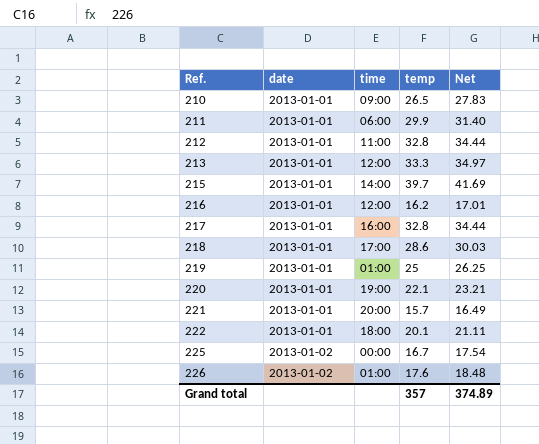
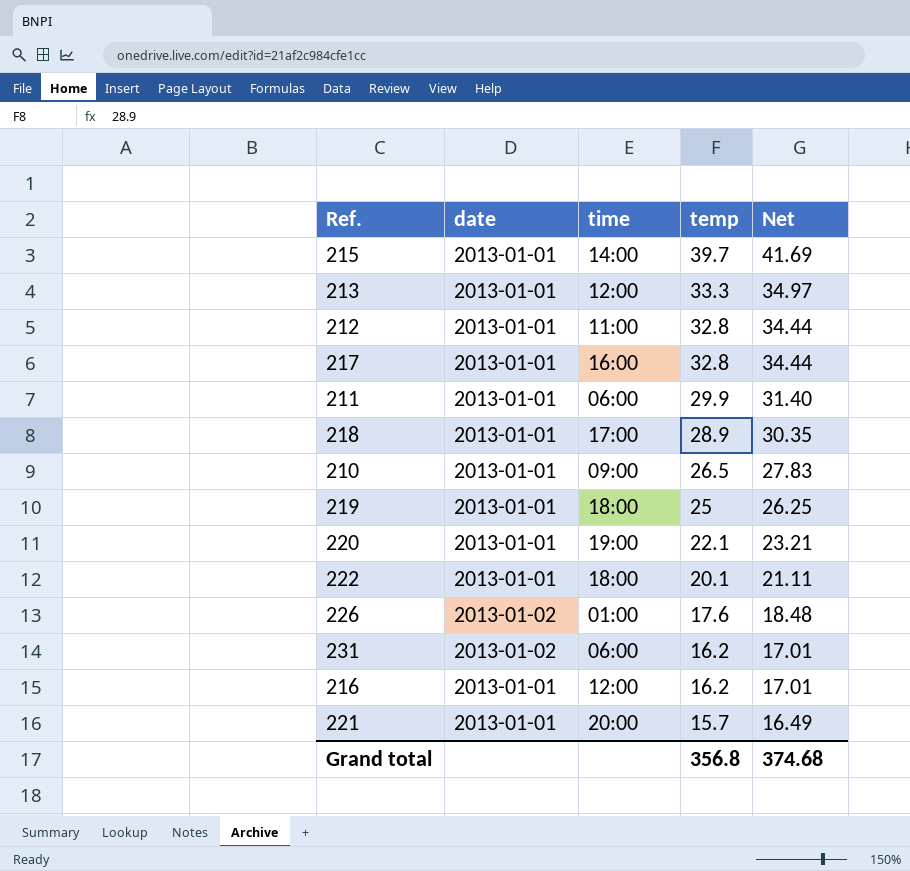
row order: Ref. ascending -> temp descending
row 225: 2013-01-02 | 00:00 | 16.7 | 17.54 -> none
218 | temp: 28.6 -> 28.9
218 | Net: 30.03 -> 30.35
219 | time: 01:00 -> 18:00
row 231: none -> 2013-01-02 | 06:00 | 16.2 | 17.01
Grand total | temp: 357 -> 356.8
Grand total | Net: 374.89 -> 374.68

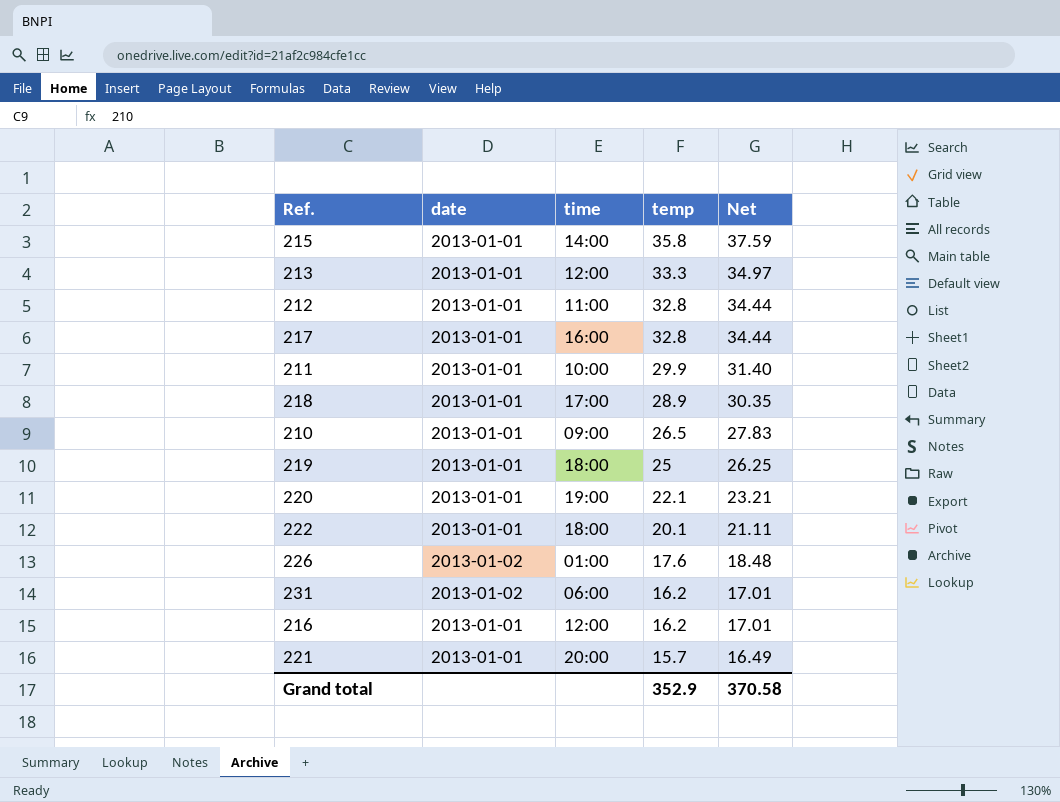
215 | temp: 39.7 -> 35.8
215 | Net: 41.69 -> 37.59
211 | time: 06:00 -> 10:00
Grand total | temp: 356.8 -> 352.9
Grand total | Net: 374.68 -> 370.58

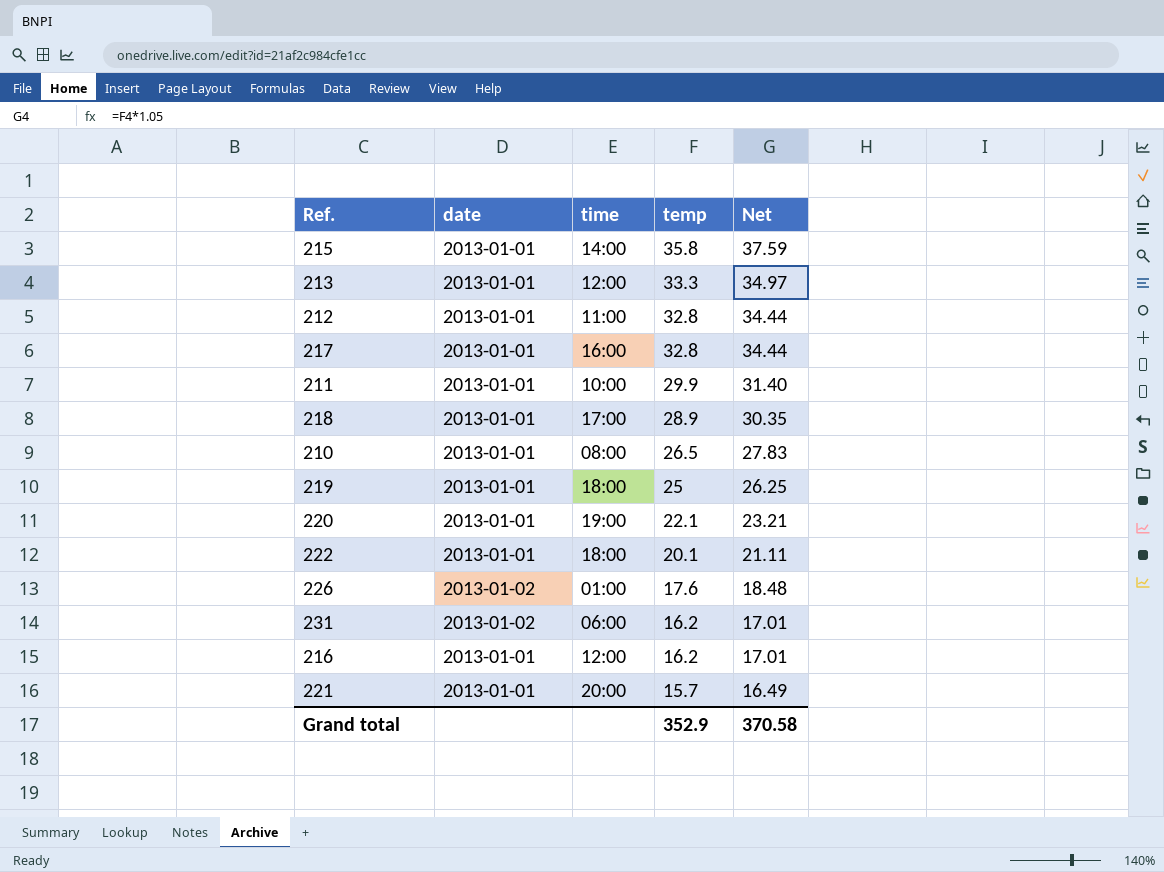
210 | time: 09:00 -> 08:00

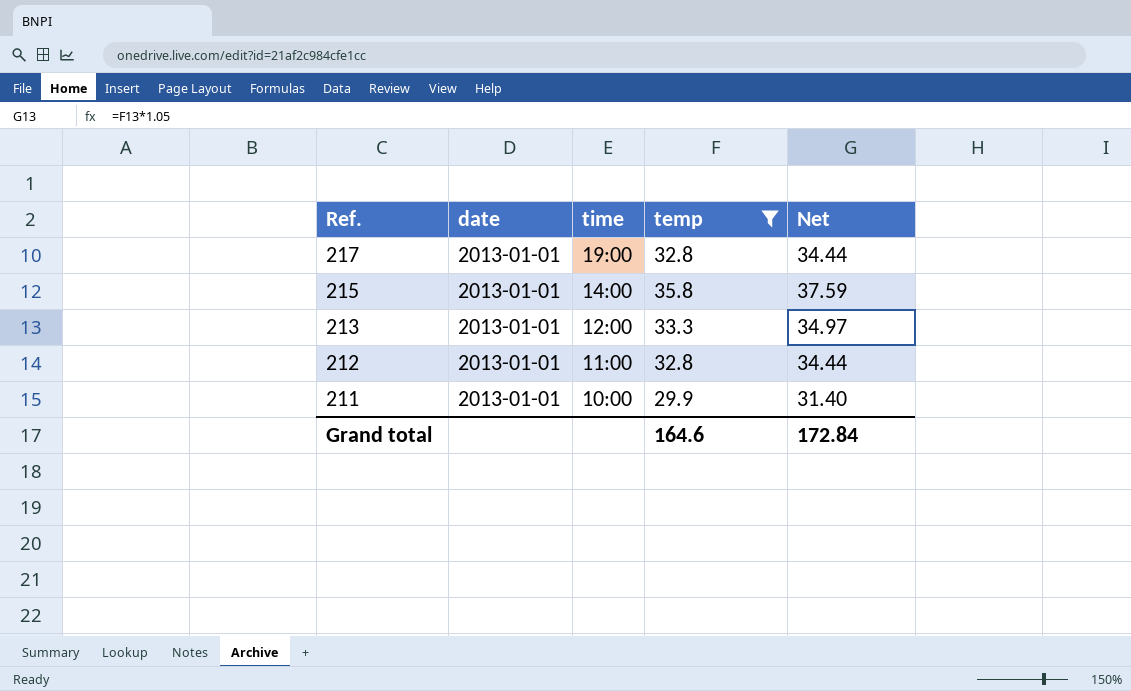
filter: none -> temp >= 29.9
row order: temp descending -> Ref. descending
217 | time: 16:00 -> 19:00
Grand total | temp: 352.9 -> 164.6
Grand total | Net: 370.58 -> 172.84

